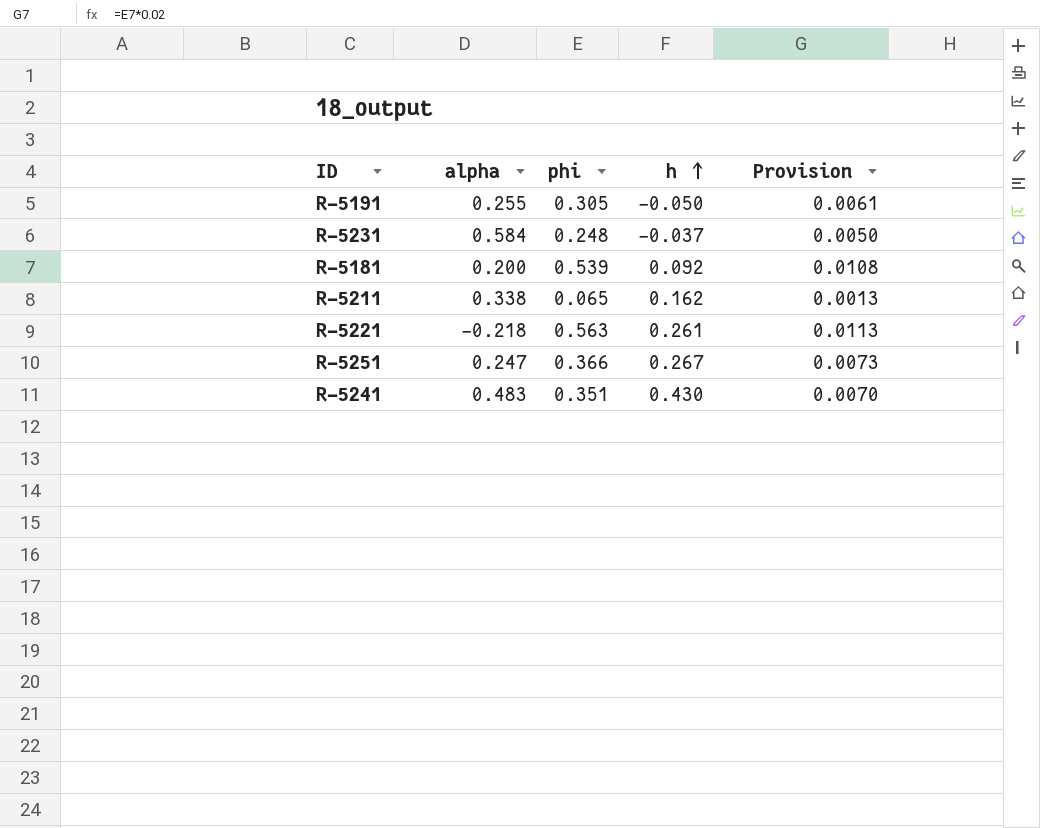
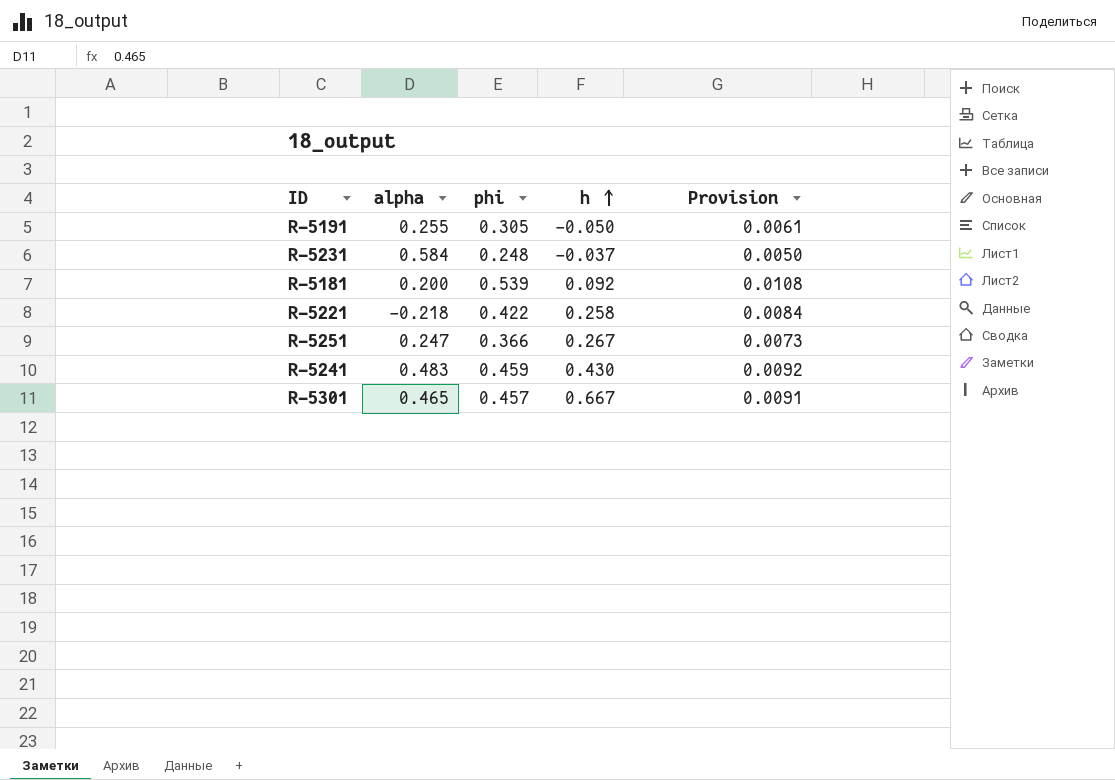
row R-5211: 0.338 | 0.065 | 0.162 | 0.0013 -> none
R-5221 | phi: 0.563 -> 0.422
R-5221 | h: 0.261 -> 0.258
R-5221 | Provision: 0.0113 -> 0.0084
R-5241 | phi: 0.351 -> 0.459
R-5241 | Provision: 0.0070 -> 0.0092
row R-5301: none -> 0.465 | 0.457 | 0.667 | 0.0091

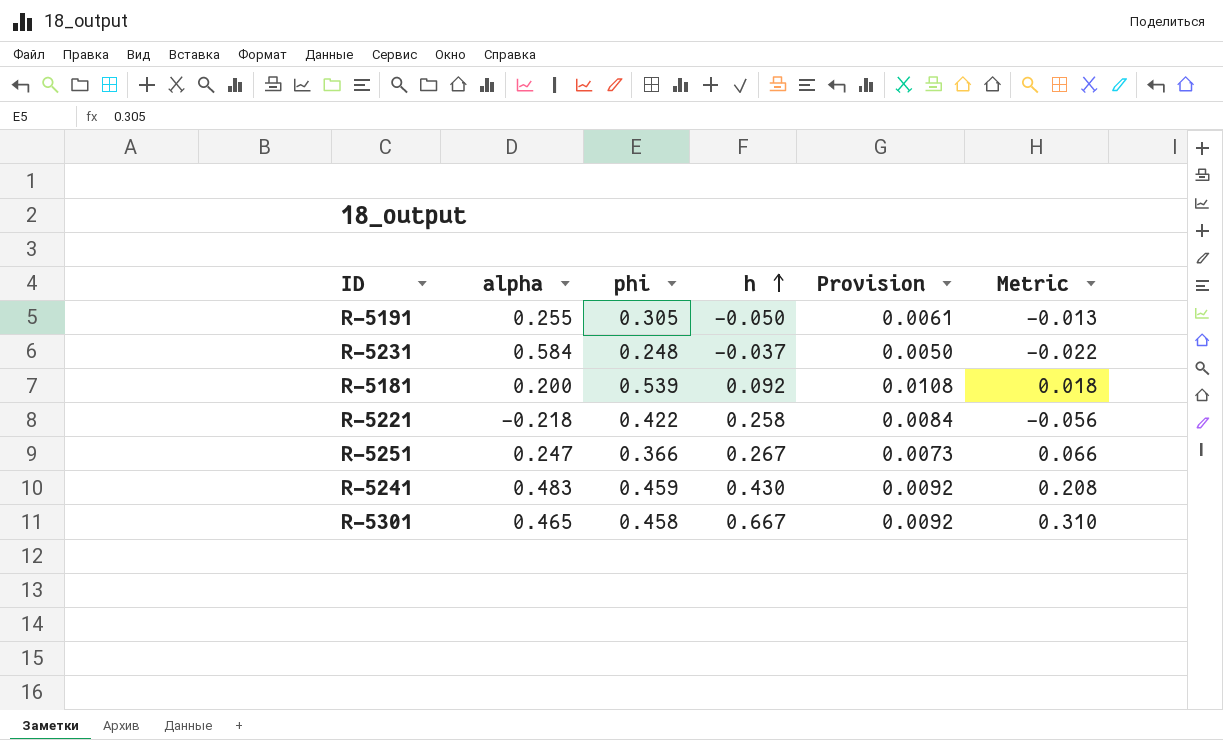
column Metric | formula: none -> [alpha] * [h]
R-5301 | phi: 0.457 -> 0.458
R-5301 | Provision: 0.0091 -> 0.0092

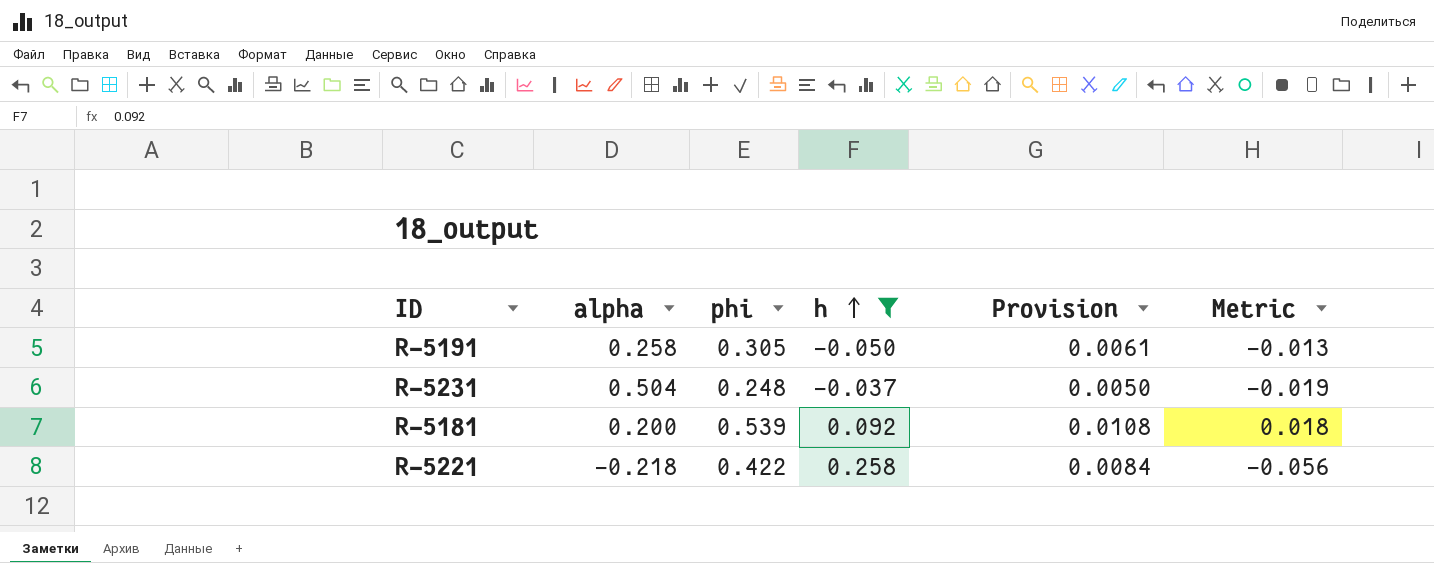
filter: none -> h <= 0.258
R-5191 | alpha: 0.255 -> 0.258
R-5231 | alpha: 0.584 -> 0.504
R-5231 | Metric: -0.022 -> -0.019

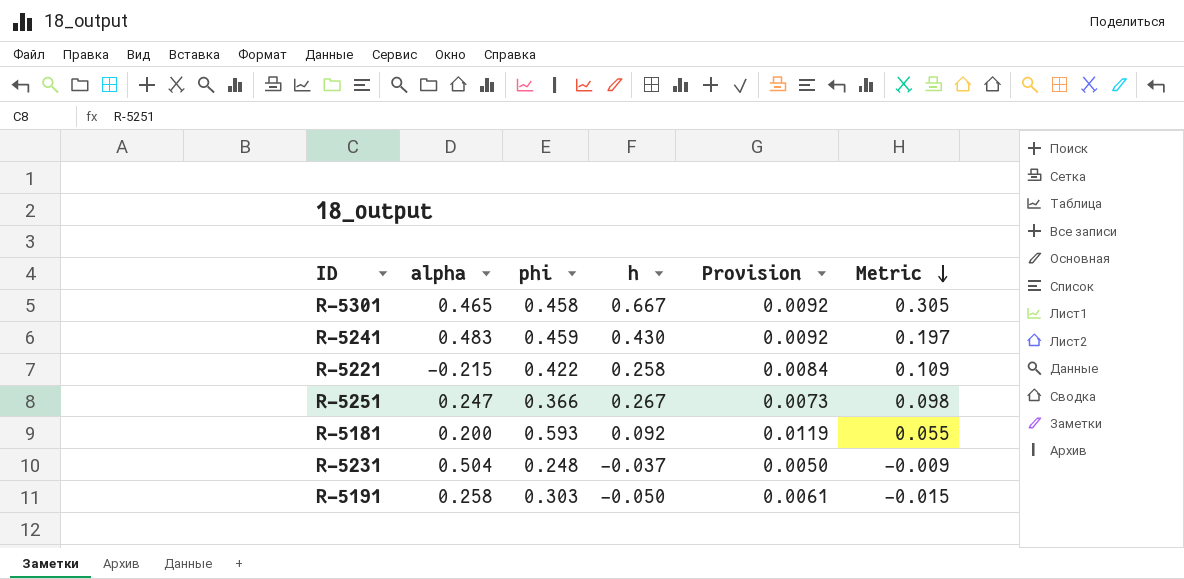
filter: h <= 0.258 -> none
row order: h ascending -> Metric descending
column Metric | formula: [alpha] * [h] -> [phi] * [h]
R-5221 | alpha: -0.218 -> -0.215
R-5181 | phi: 0.539 -> 0.593
R-5181 | Provision: 0.0108 -> 0.0119
R-5191 | phi: 0.305 -> 0.303

